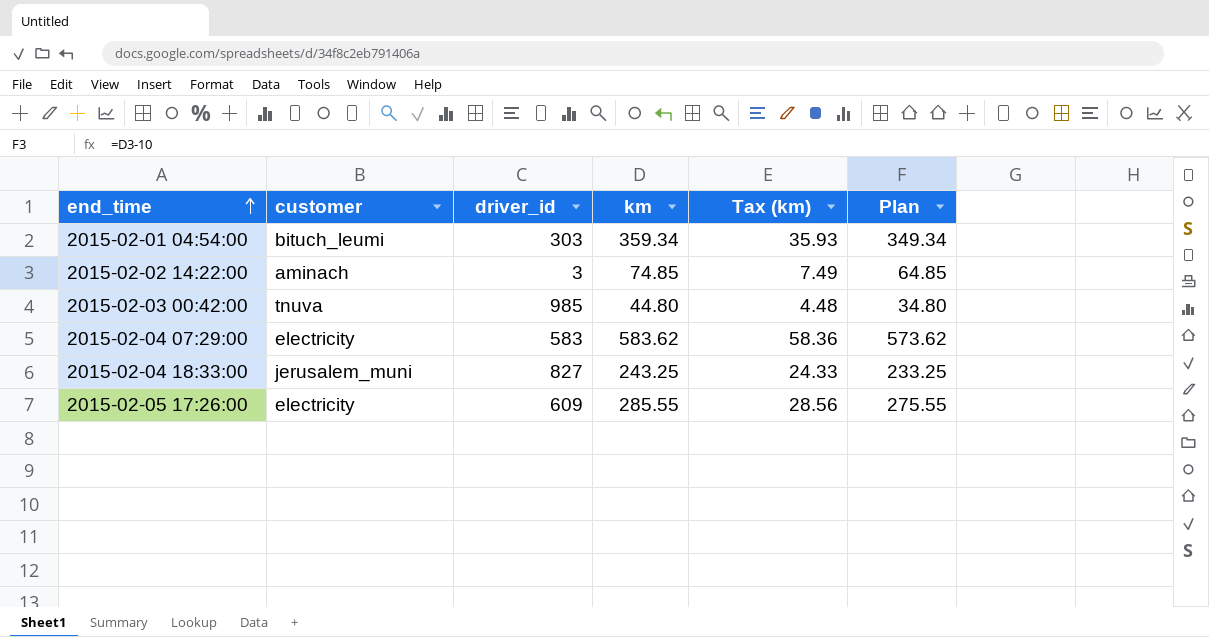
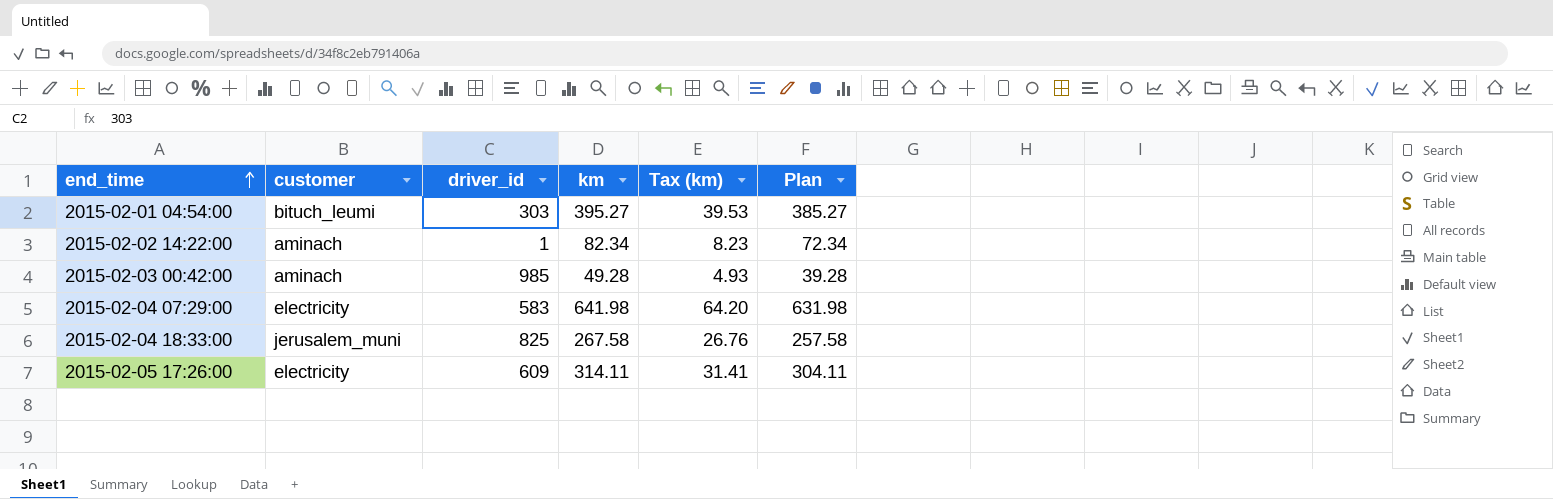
2015-02-01 04:54:00 | km: 359.34 -> 395.27
2015-02-01 04:54:00 | Tax (km): 35.93 -> 39.53
2015-02-01 04:54:00 | Plan: 349.34 -> 385.27
2015-02-02 14:22:00 | driver_id: 3 -> 1
2015-02-02 14:22:00 | km: 74.85 -> 82.34
2015-02-02 14:22:00 | Tax (km): 7.49 -> 8.23
2015-02-02 14:22:00 | Plan: 64.85 -> 72.34
2015-02-03 00:42:00 | customer: tnuva -> aminach
2015-02-03 00:42:00 | km: 44.80 -> 49.28
2015-02-03 00:42:00 | Tax (km): 4.48 -> 4.93
2015-02-03 00:42:00 | Plan: 34.80 -> 39.28
2015-02-04 07:29:00 | km: 583.62 -> 641.98
2015-02-04 07:29:00 | Tax (km): 58.36 -> 64.20
2015-02-04 07:29:00 | Plan: 573.62 -> 631.98
2015-02-04 18:33:00 | driver_id: 827 -> 825
2015-02-04 18:33:00 | km: 243.25 -> 267.58
2015-02-04 18:33:00 | Tax (km): 24.33 -> 26.76
2015-02-04 18:33:00 | Plan: 233.25 -> 257.58
2015-02-05 17:26:00 | km: 285.55 -> 314.11
2015-02-05 17:26:00 | Tax (km): 28.56 -> 31.41
2015-02-05 17:26:00 | Plan: 275.55 -> 304.11

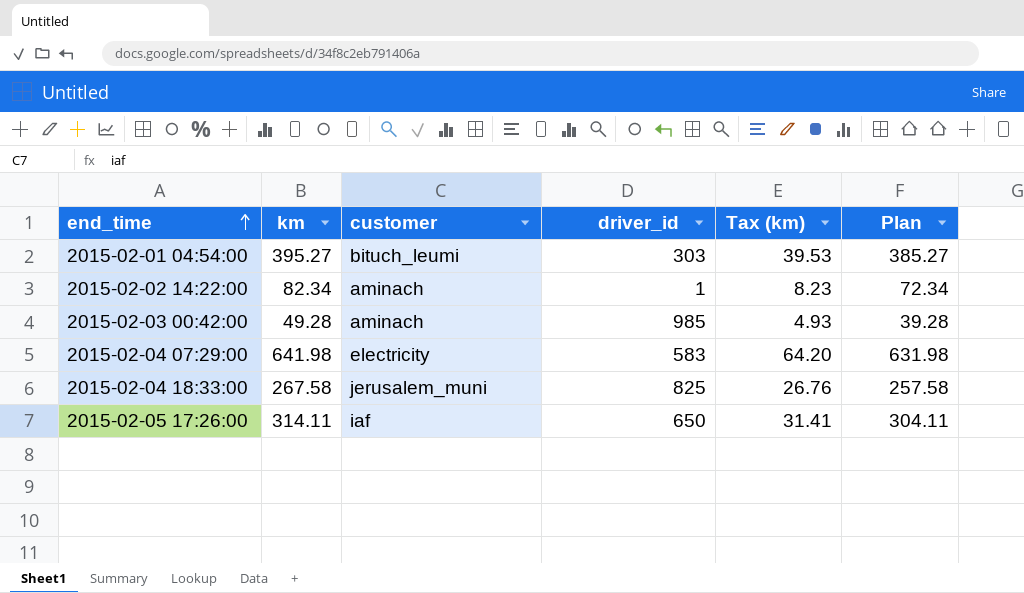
column km | position: 4 -> 2
2015-02-05 17:26:00 | customer: electricity -> iaf
2015-02-05 17:26:00 | driver_id: 609 -> 650

